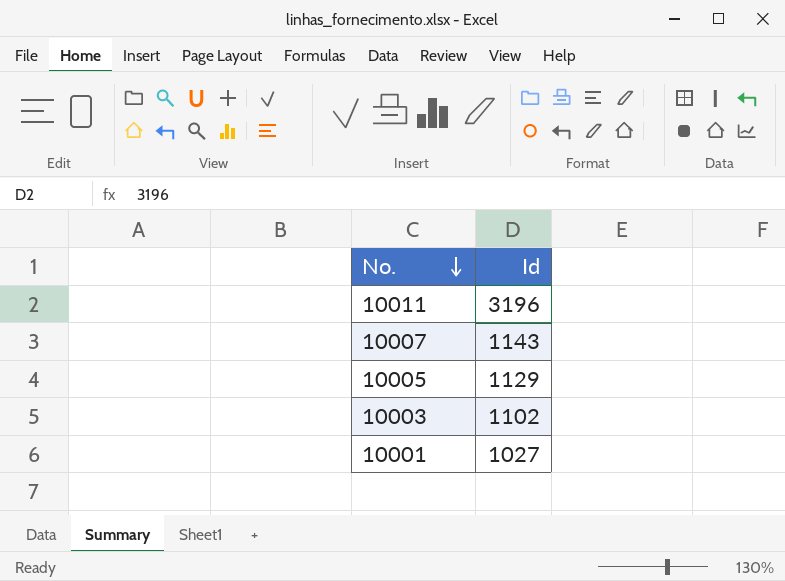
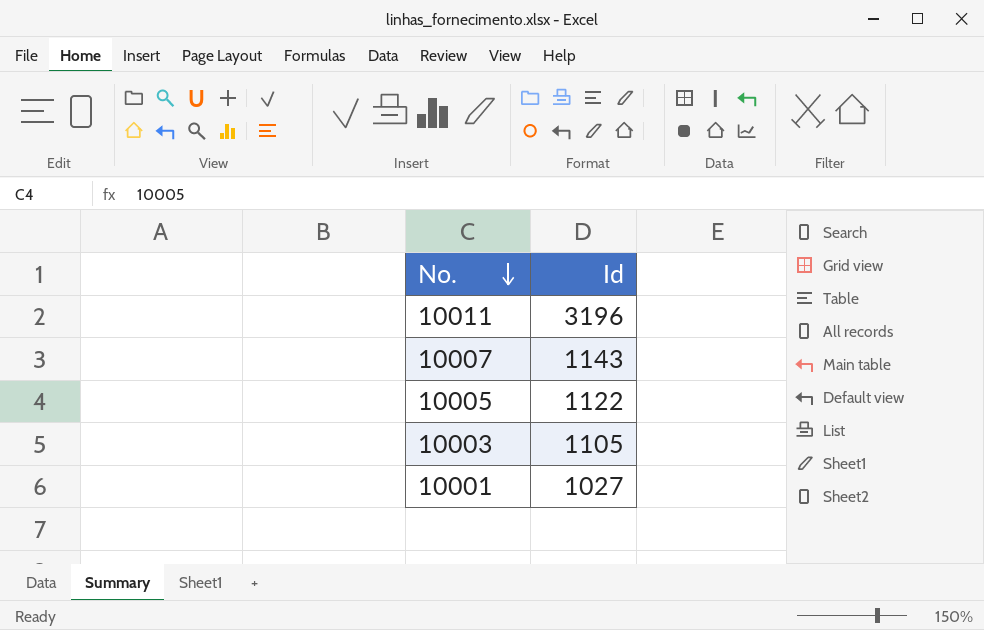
10005 | Id: 1129 -> 1122
10003 | Id: 1102 -> 1105

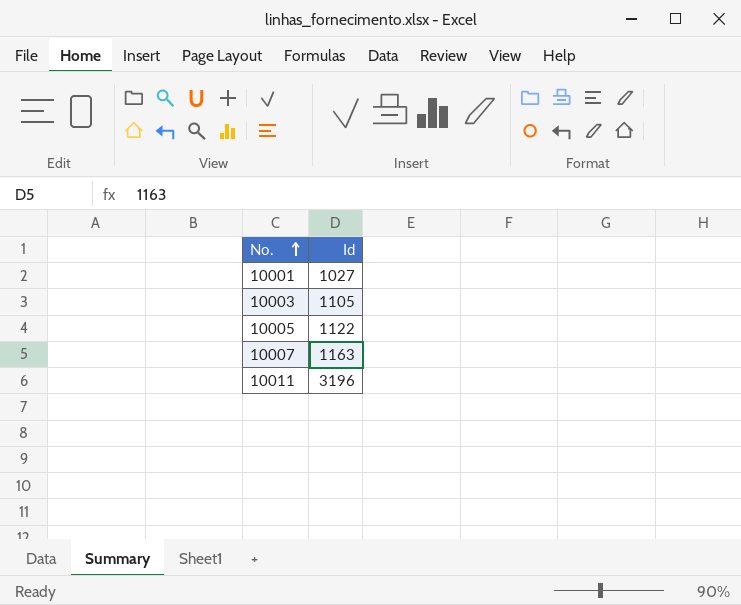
row order: No. descending -> No. ascending
10007 | Id: 1143 -> 1163

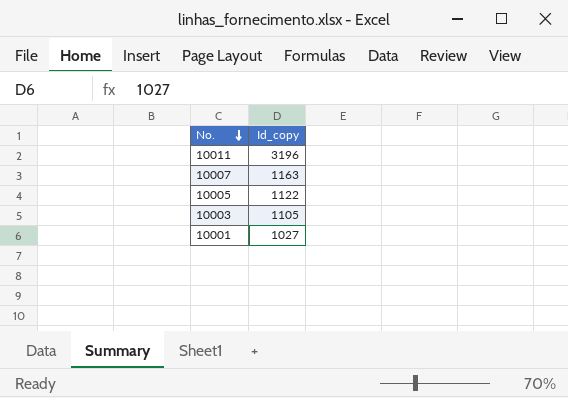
row order: No. ascending -> No. descending
column name: Id -> Id_copy

